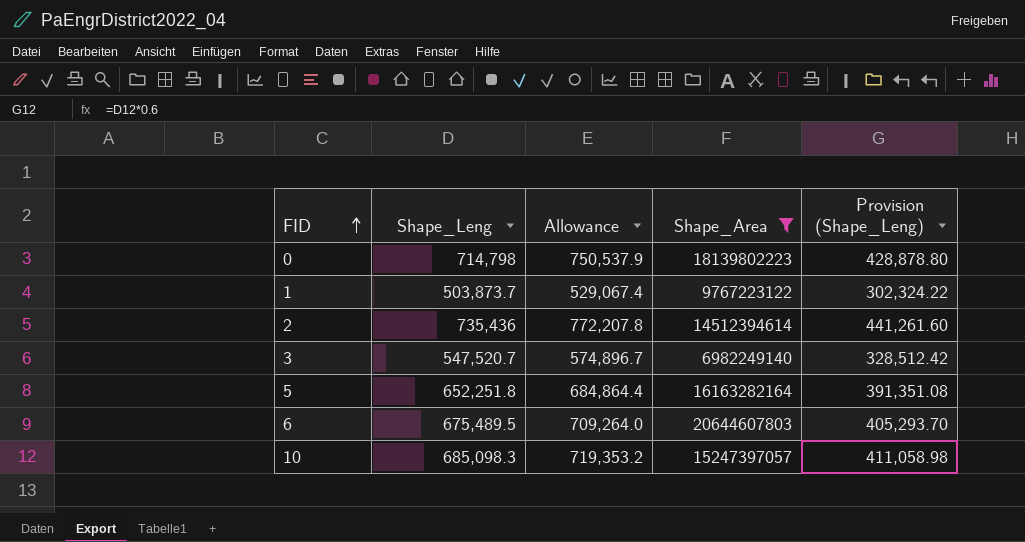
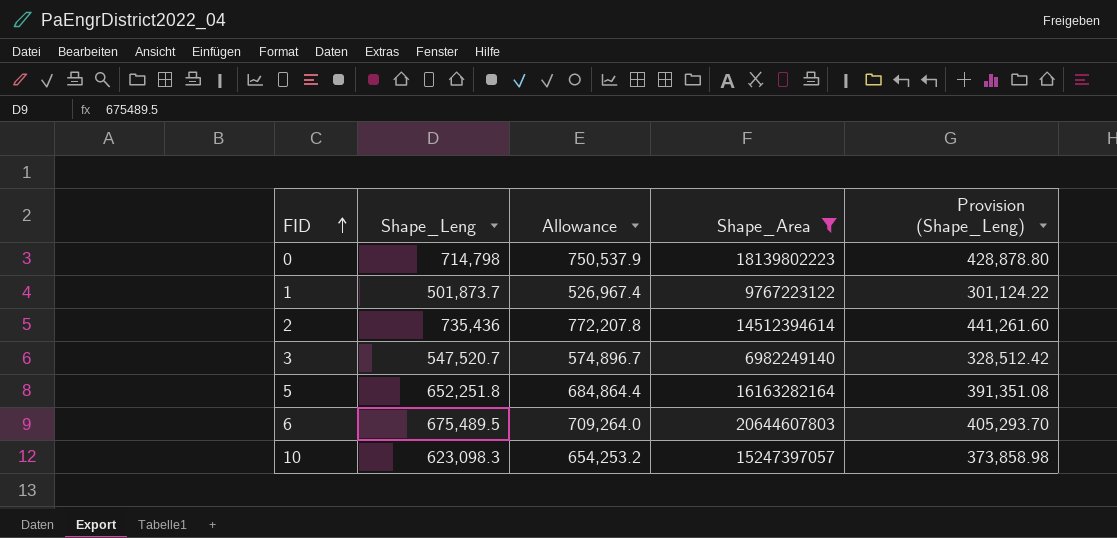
1 | Shape_Leng: 503,873.7 -> 501,873.7
1 | Allowance: 529,067.4 -> 526,967.4
1 | Provision (Shape_Leng): 302,324.22 -> 301,124.22
10 | Shape_Leng: 685,098.3 -> 623,098.3
10 | Allowance: 719,353.2 -> 654,253.2
10 | Provision (Shape_Leng): 411,058.98 -> 373,858.98

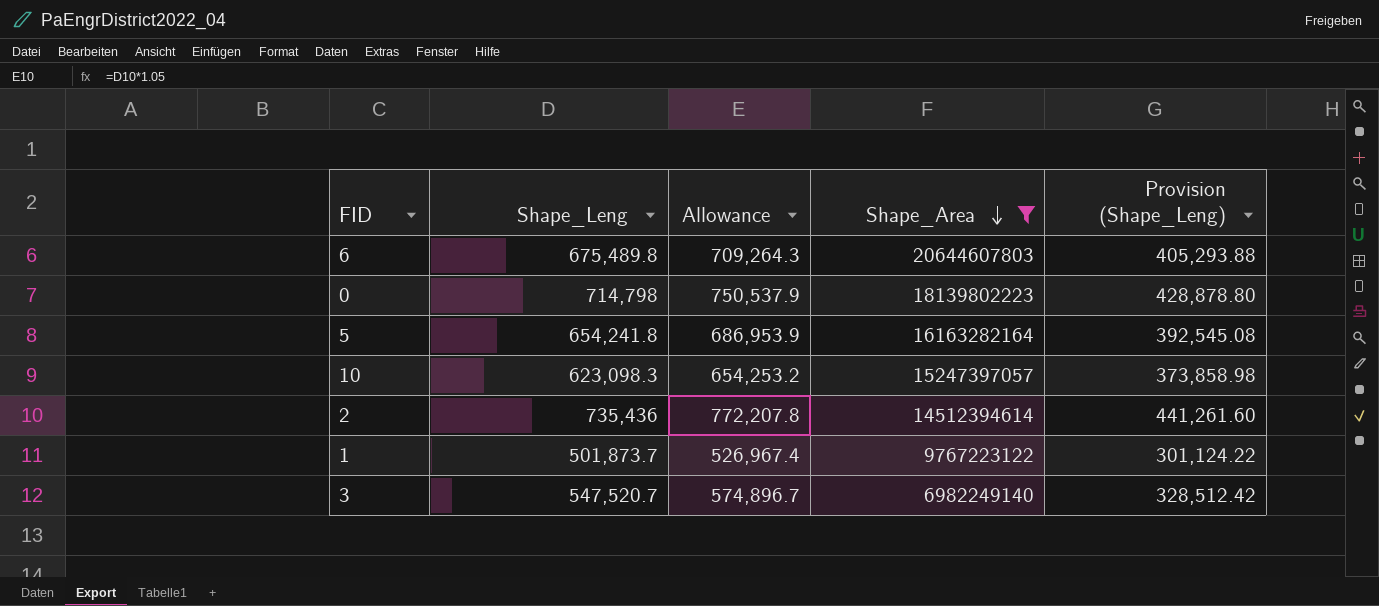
row order: FID ascending -> Shape_Area descending
6 | Shape_Leng: 675,489.5 -> 675,489.8
6 | Allowance: 709,264.0 -> 709,264.3
6 | Provision (Shape_Leng): 405,293.70 -> 405,293.88
5 | Shape_Leng: 652,251.8 -> 654,241.8
5 | Allowance: 684,864.4 -> 686,953.9
5 | Provision (Shape_Leng): 391,351.08 -> 392,545.08

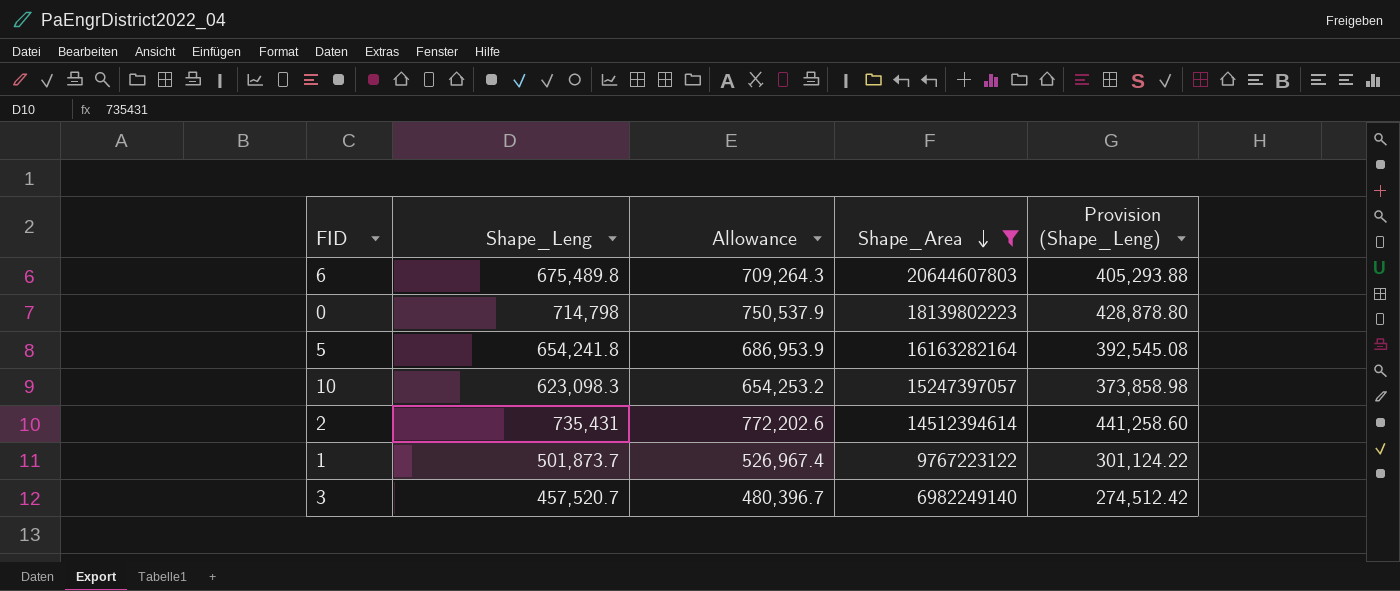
2 | Shape_Leng: 735,436 -> 735,431
2 | Allowance: 772,207.8 -> 772,202.6
2 | Provision (Shape_Leng): 441,261.60 -> 441,258.60
3 | Shape_Leng: 547,520.7 -> 457,520.7
3 | Allowance: 574,896.7 -> 480,396.7
3 | Provision (Shape_Leng): 328,512.42 -> 274,512.42

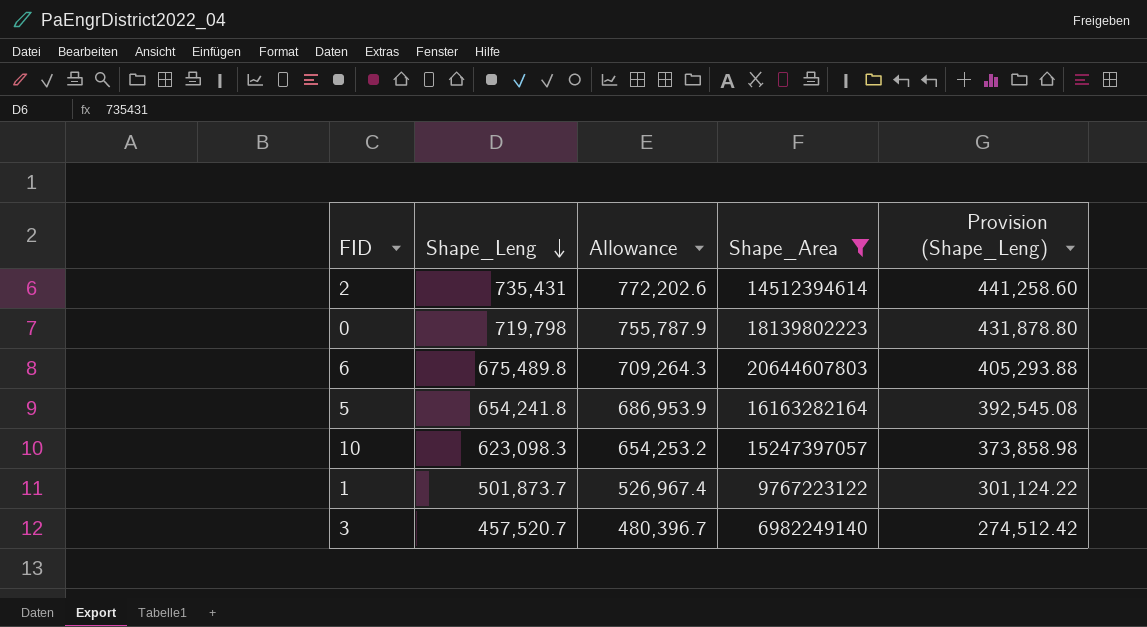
row order: Shape_Area descending -> Shape_Leng descending
0 | Shape_Leng: 714,798 -> 719,798
0 | Allowance: 750,537.9 -> 755,787.9
0 | Provision (Shape_Leng): 428,878.80 -> 431,878.80

